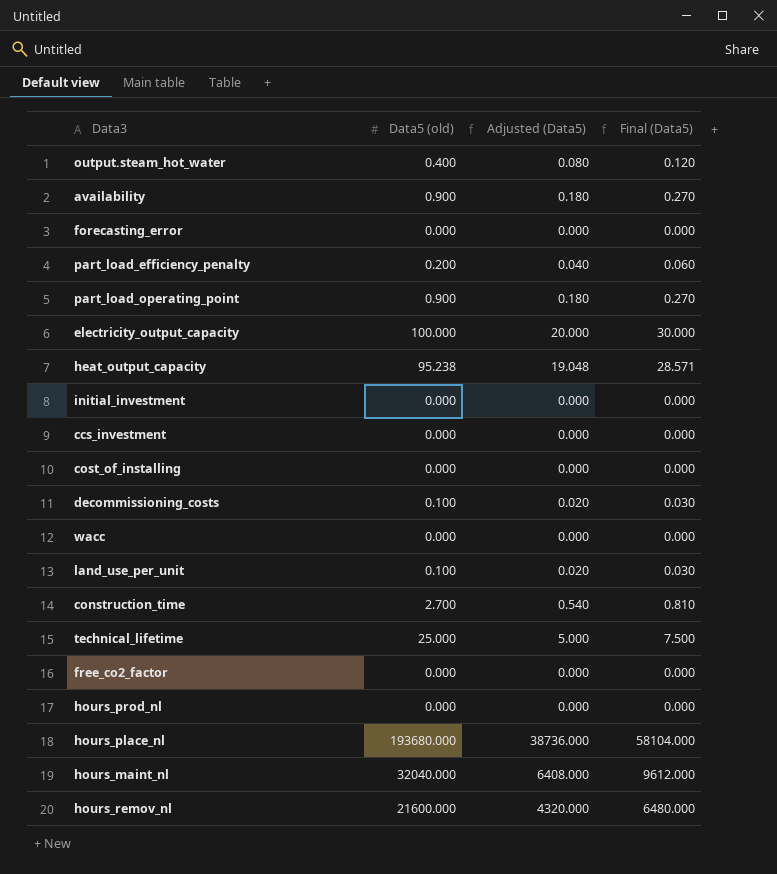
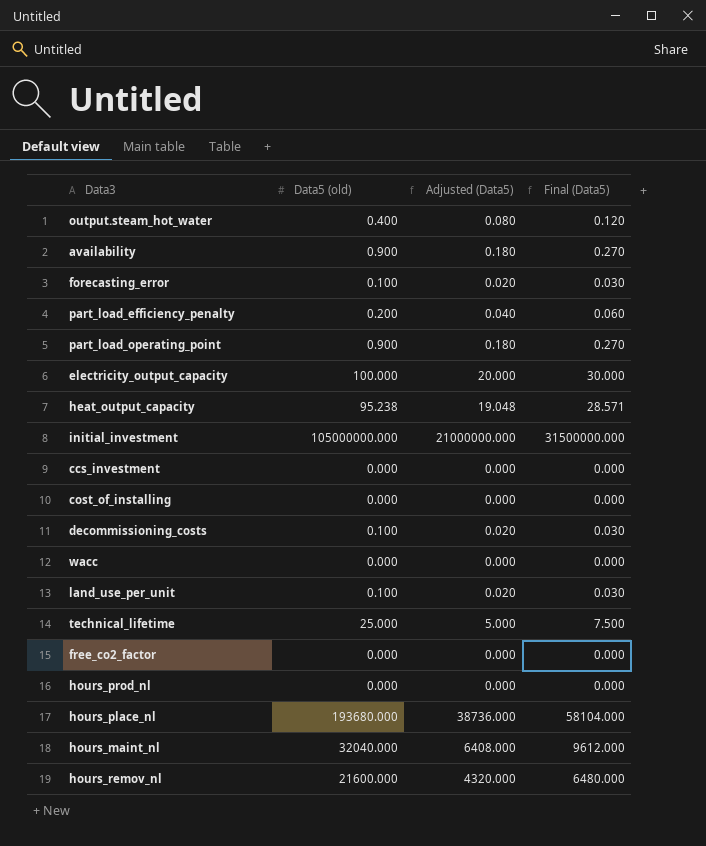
row construction_time: 2.700 | 0.540 | 0.810 -> none
forecasting_error | Data5 (old): 0.000 -> 0.100
forecasting_error | Adjusted (Data5): 0.000 -> 0.020
forecasting_error | Final (Data5): 0.000 -> 0.030
initial_investment | Data5 (old): 0.000 -> 105000000.000
initial_investment | Adjusted (Data5): 0.000 -> 21000000.000
initial_investment | Final (Data5): 0.000 -> 31500000.000

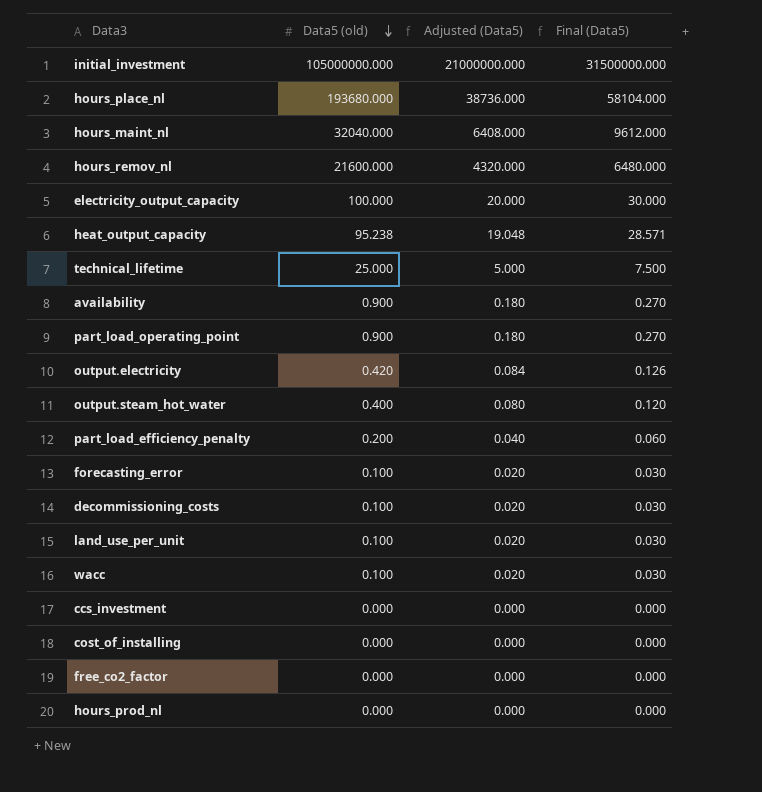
row order: none -> Data5 (old) descending
row output.electricity: none -> 0.420 | 0.084 | 0.126
wacc | Data5 (old): 0.000 -> 0.100
wacc | Adjusted (Data5): 0.000 -> 0.020
wacc | Final (Data5): 0.000 -> 0.030

